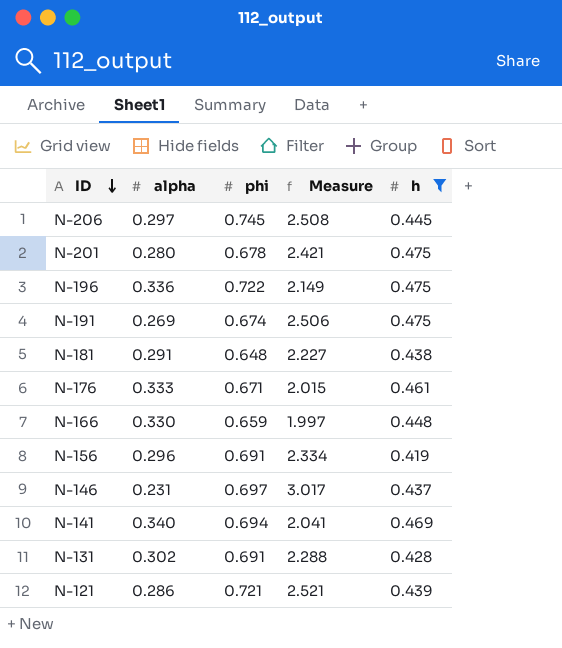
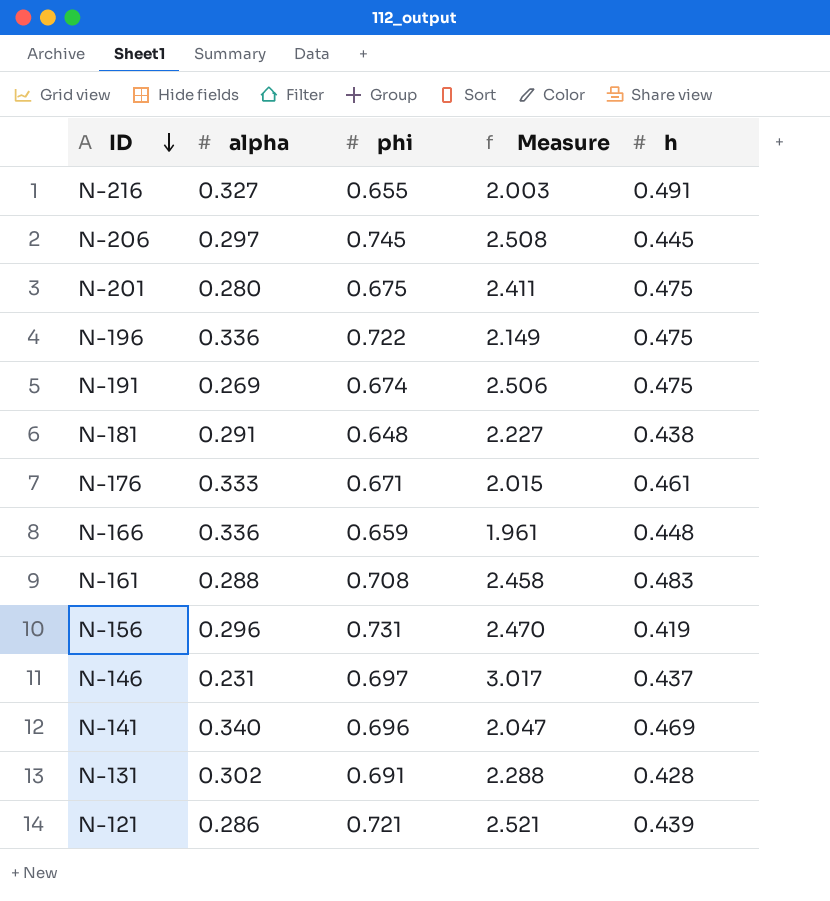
filter: h <= 0.475 -> none
N-201 | phi: 0.678 -> 0.675
N-201 | Measure: 2.421 -> 2.411
N-166 | alpha: 0.330 -> 0.336
N-166 | Measure: 1.997 -> 1.961
N-156 | phi: 0.691 -> 0.731
N-156 | Measure: 2.334 -> 2.470
N-141 | phi: 0.694 -> 0.696
N-141 | Measure: 2.041 -> 2.047

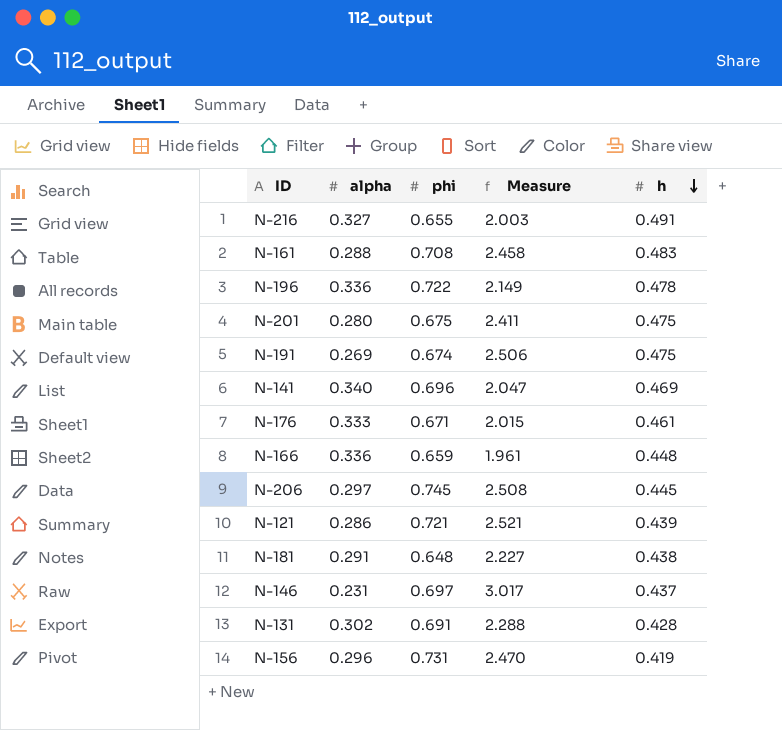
row order: ID descending -> h descending
N-196 | h: 0.475 -> 0.478

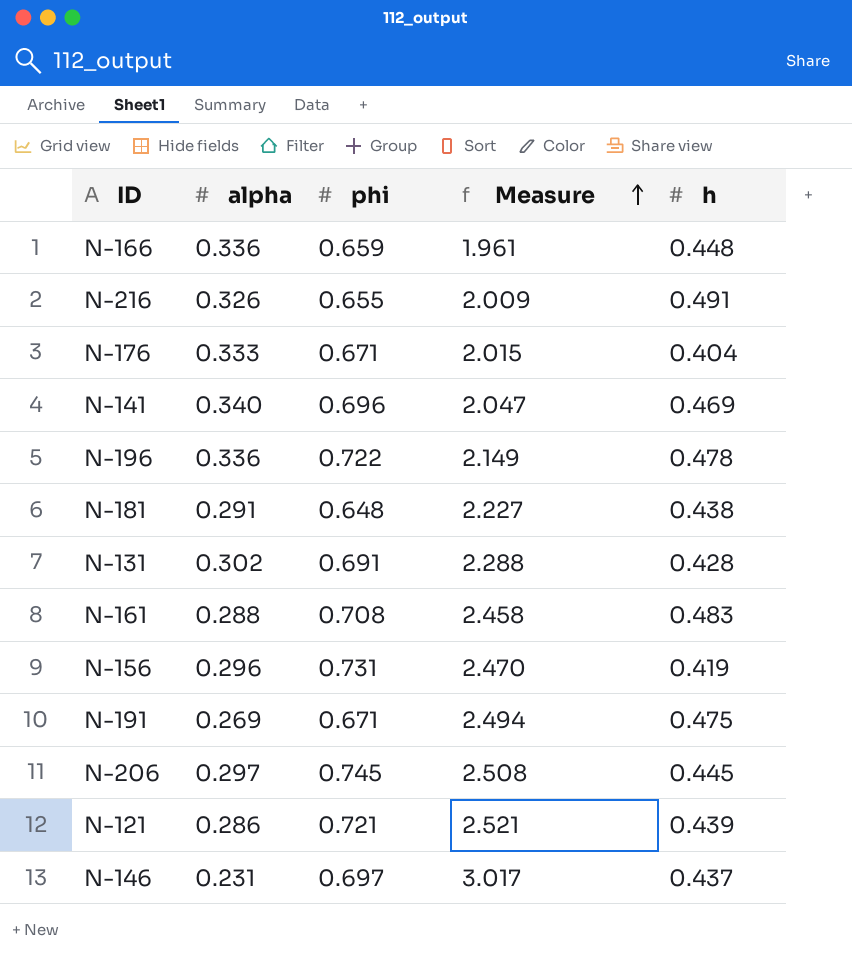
row order: h descending -> Measure ascending
row N-201: 0.280 | 0.675 | 2.411 | 0.475 -> none
N-216 | alpha: 0.327 -> 0.326
N-216 | Measure: 2.003 -> 2.009
N-176 | h: 0.461 -> 0.404
N-191 | phi: 0.674 -> 0.671
N-191 | Measure: 2.506 -> 2.494

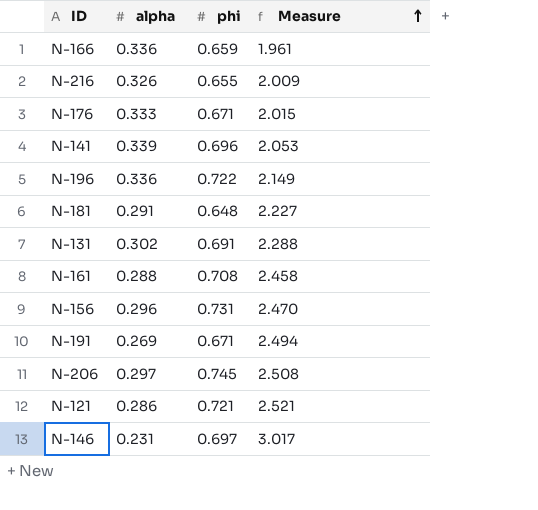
column h | position: 5 -> none
N-141 | alpha: 0.340 -> 0.339
N-141 | Measure: 2.047 -> 2.053

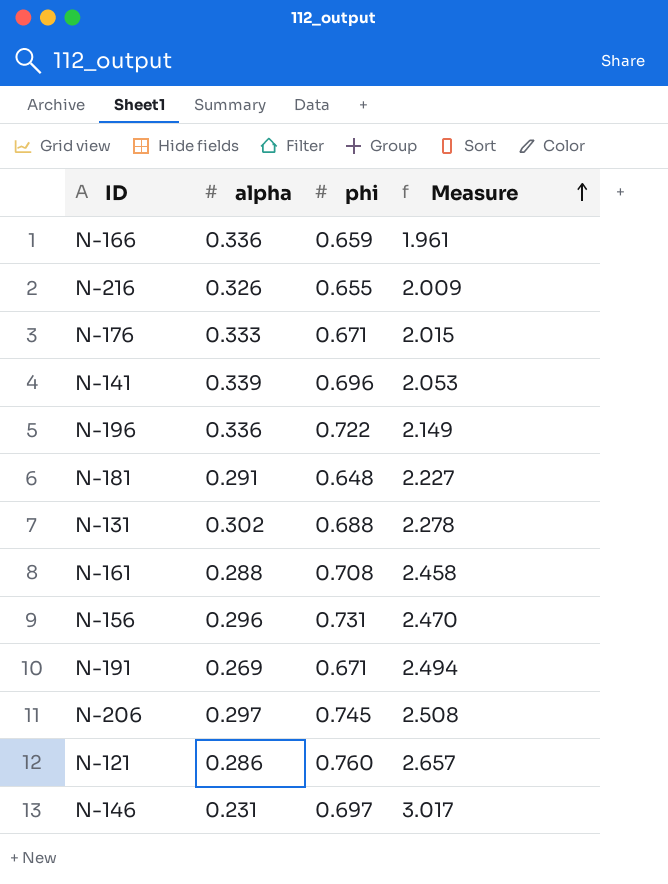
N-131 | phi: 0.691 -> 0.688
N-131 | Measure: 2.288 -> 2.278
N-121 | phi: 0.721 -> 0.760
N-121 | Measure: 2.521 -> 2.657

